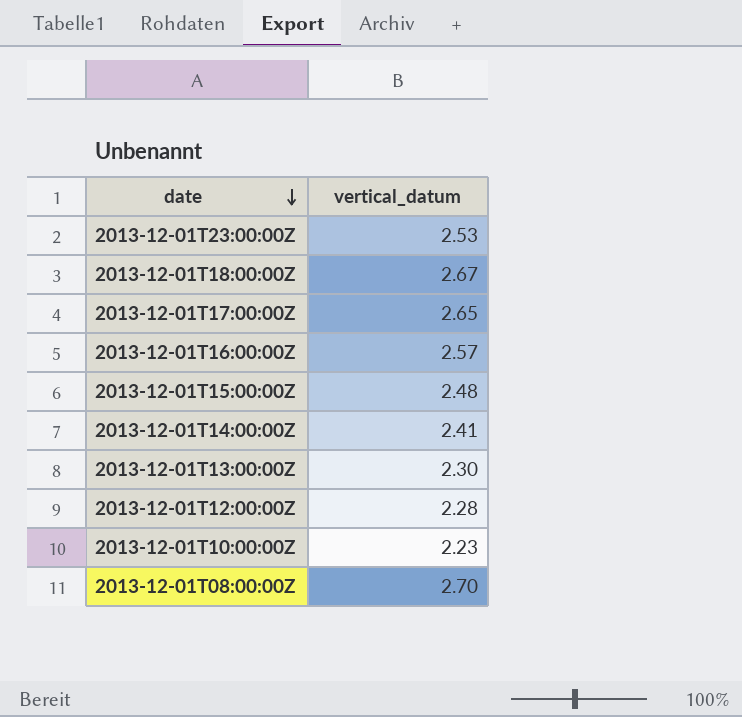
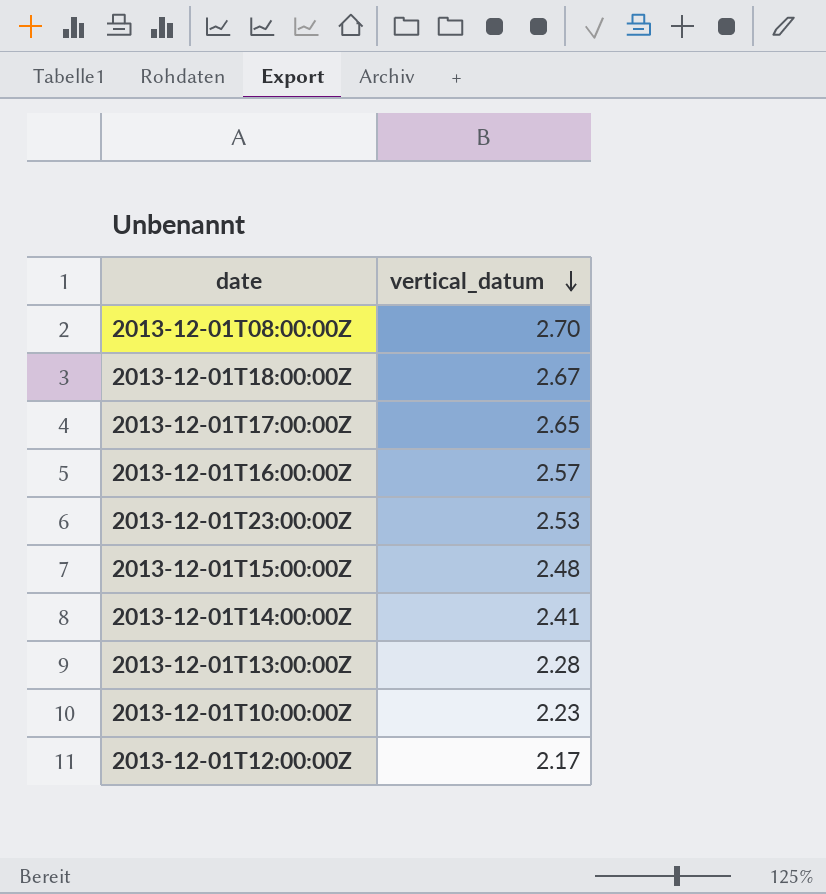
row order: date descending -> vertical_datum descending
2013-12-01T13:00:00Z | vertical_datum: 2.30 -> 2.28
2013-12-01T12:00:00Z | vertical_datum: 2.28 -> 2.17

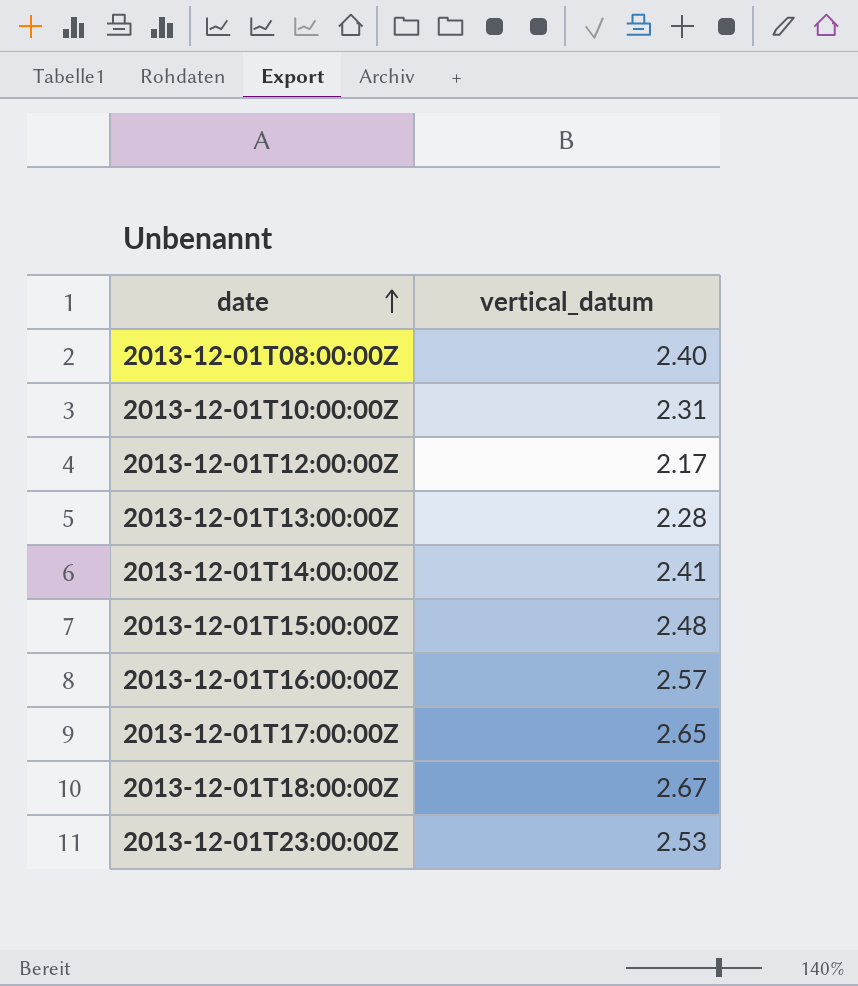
row order: vertical_datum descending -> date ascending
2013-12-01T08:00:00Z | vertical_datum: 2.70 -> 2.40
2013-12-01T10:00:00Z | vertical_datum: 2.23 -> 2.31

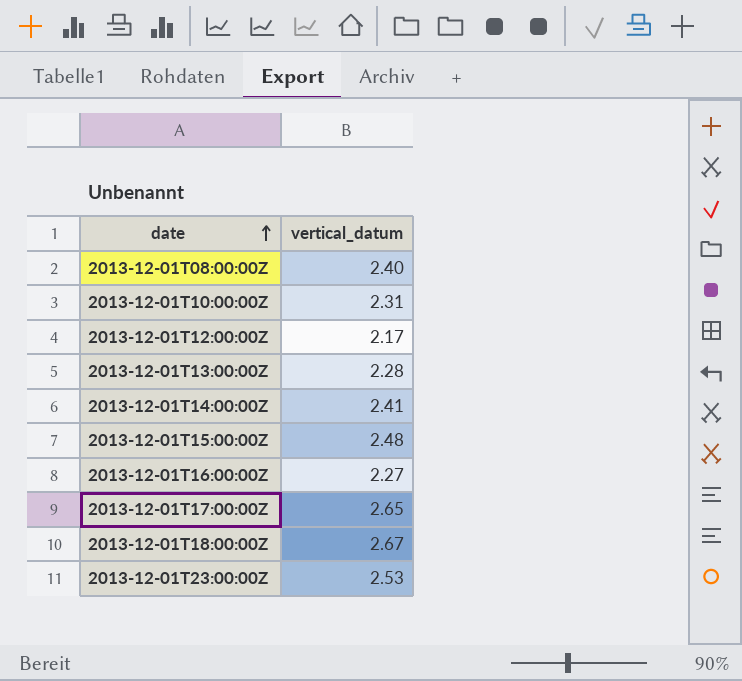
2013-12-01T16:00:00Z | vertical_datum: 2.57 -> 2.27

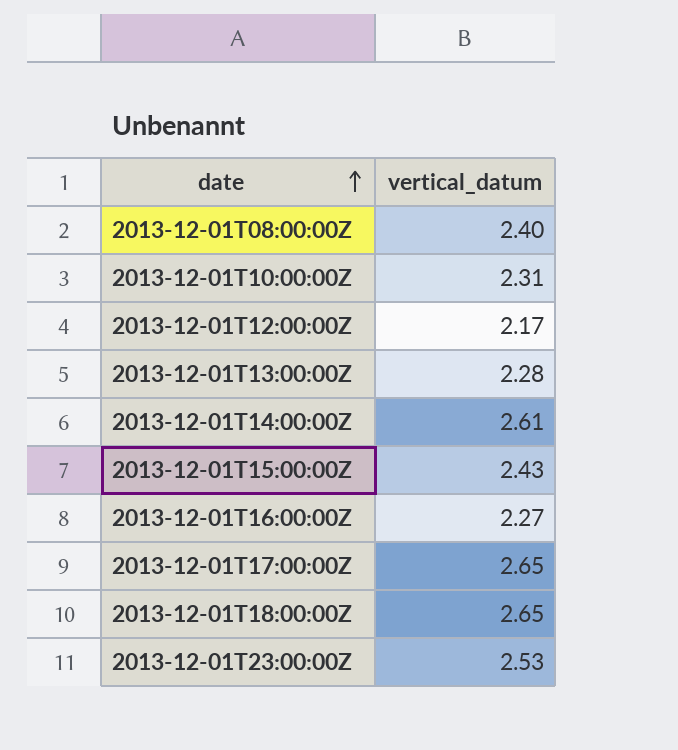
2013-12-01T14:00:00Z | vertical_datum: 2.41 -> 2.61
2013-12-01T15:00:00Z | vertical_datum: 2.48 -> 2.43
2013-12-01T18:00:00Z | vertical_datum: 2.67 -> 2.65

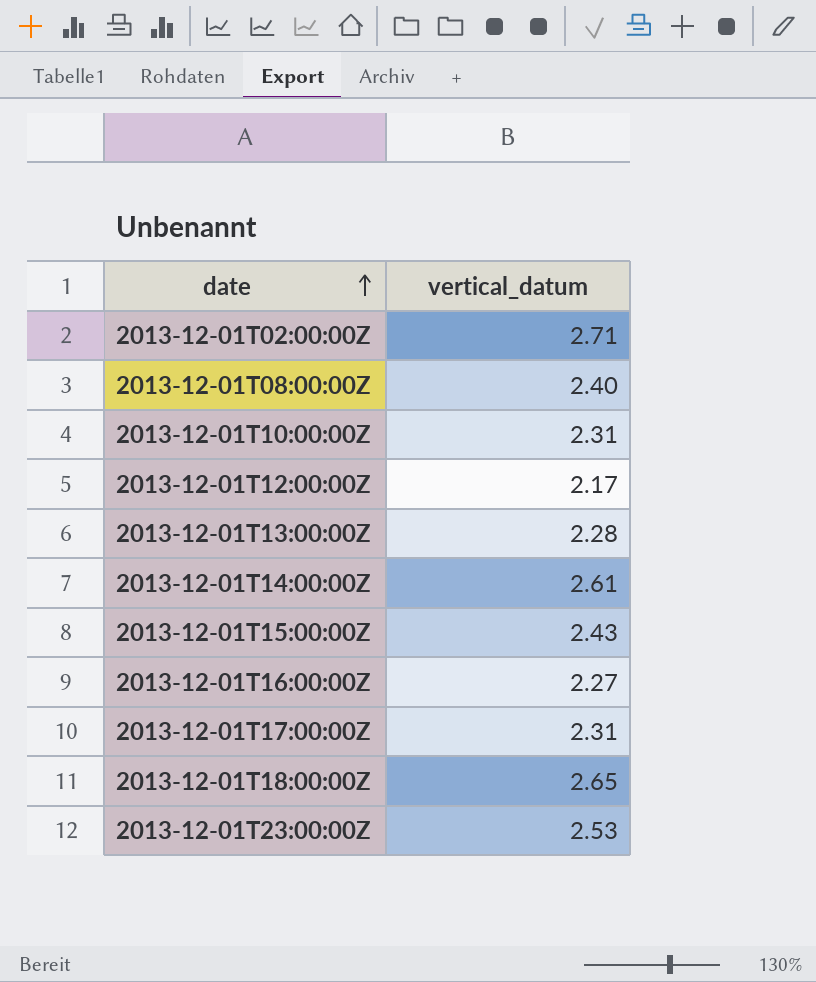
row 2013-12-01T02:00:00Z: none -> 2.71
2013-12-01T17:00:00Z | vertical_datum: 2.65 -> 2.31

